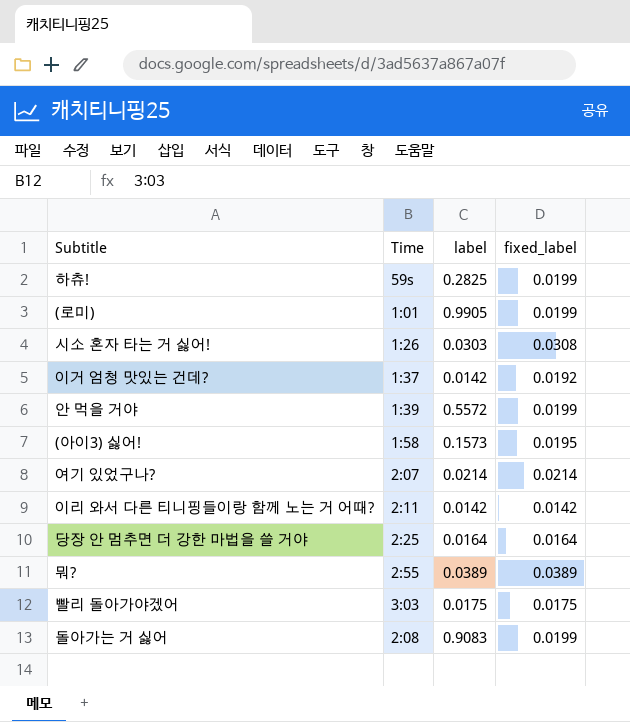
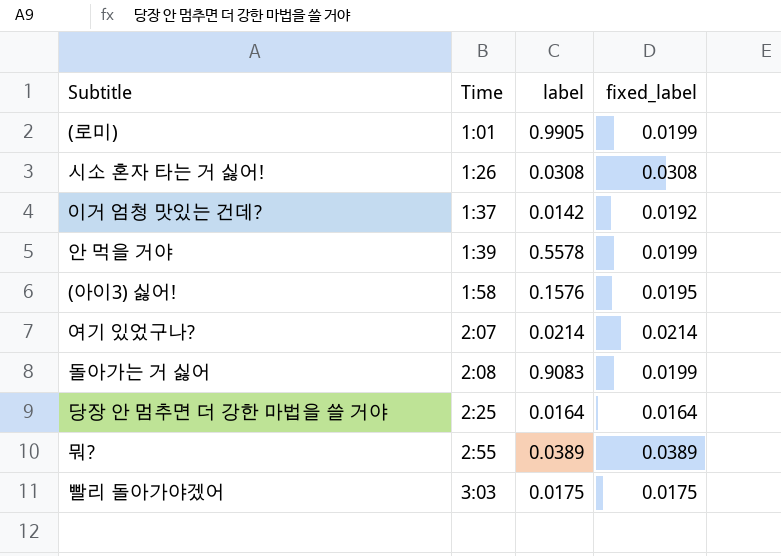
row order: none -> Time ascending
row 하츄!: 59s | 0.2825 | 0.0199 -> none
row 이리 와서 다른 티니핑들이랑 함께 노는 거 어때?: 2:11 | 0.0142 | 0.0142 -> none
시소 혼자 타는 거 싫어! | label: 0.0303 -> 0.0308
안 먹을 거야 | label: 0.5572 -> 0.5578
(아이3) 싫어! | label: 0.1573 -> 0.1576

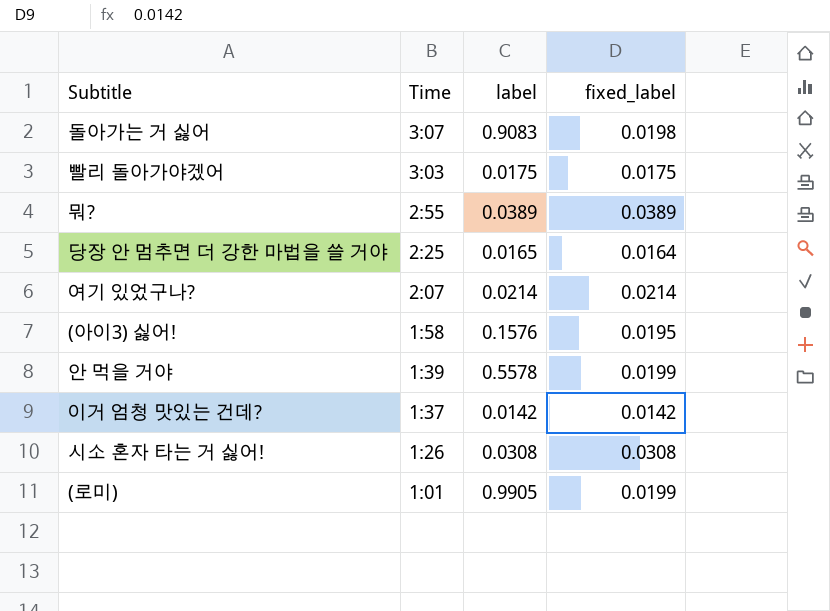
row order: Time ascending -> Time descending
돌아가는 거 싫어 | Time: 2:08 -> 3:07
돌아가는 거 싫어 | fixed_label: 0.0199 -> 0.0198
당장 안 멈추면 더 강한 마법을 쓸 거야 | label: 0.0164 -> 0.0165
이거 엄청 맛있는 건데? | fixed_label: 0.0192 -> 0.0142

